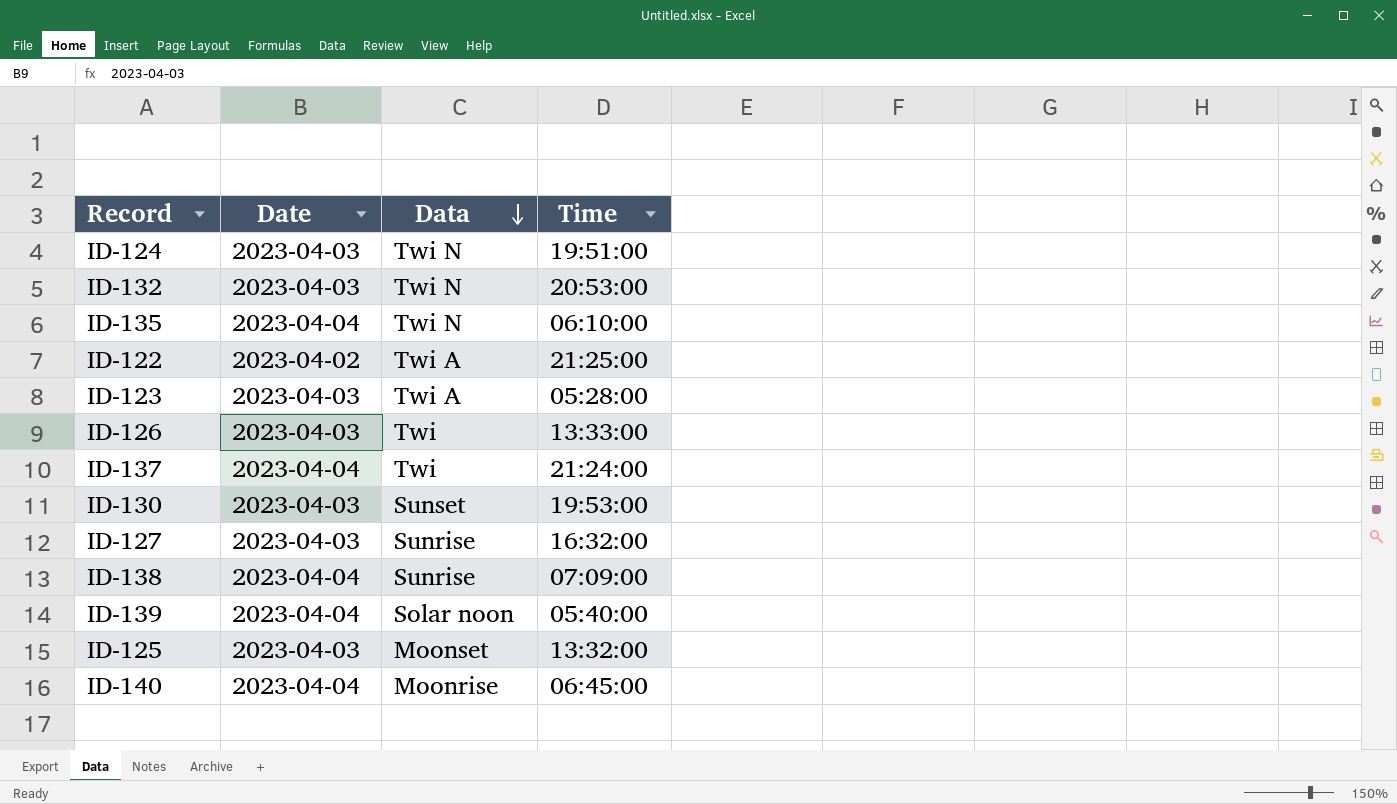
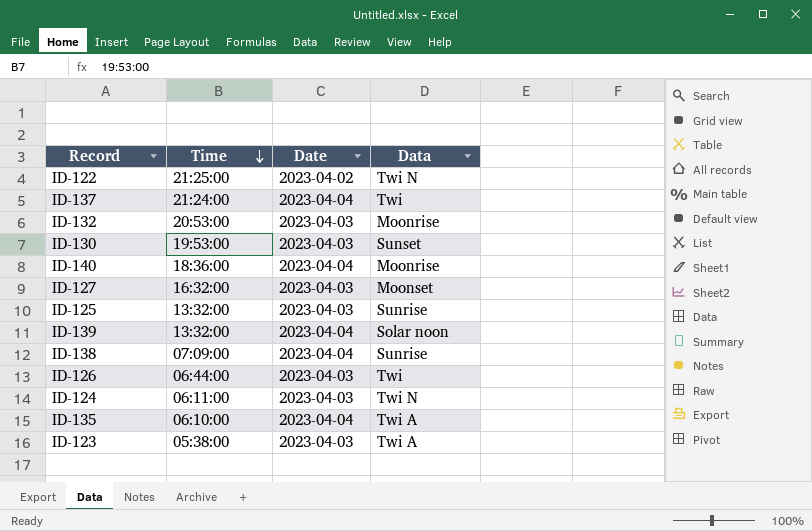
row order: Data descending -> Time descending
column Time | position: 4 -> 2
ID-122 | Data: Twi A -> Twi N
ID-132 | Data: Twi N -> Moonrise
ID-140 | Time: 06:45:00 -> 18:36:00
ID-127 | Data: Sunrise -> Moonset
ID-125 | Data: Moonset -> Sunrise
ID-139 | Time: 05:40:00 -> 13:32:00
ID-126 | Time: 13:33:00 -> 06:44:00
ID-124 | Time: 19:51:00 -> 06:11:00
ID-135 | Data: Twi N -> Twi A
ID-123 | Time: 05:28:00 -> 05:38:00

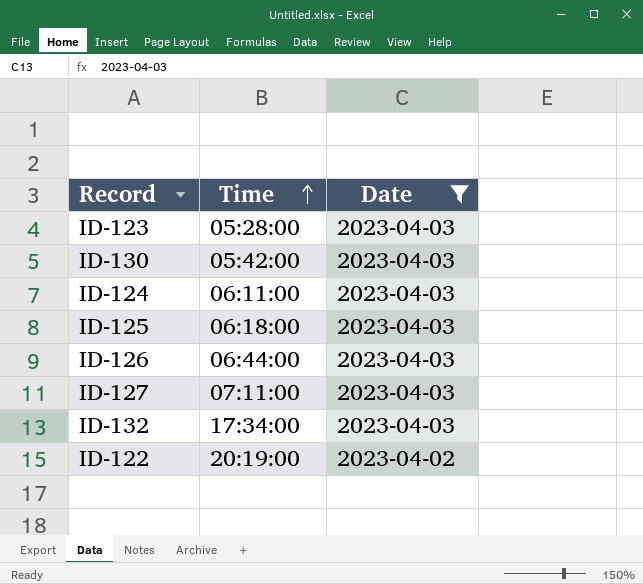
filter: none -> Date != 2023-04-04
row order: Time descending -> Time ascending
column Data | position: 4 -> none
ID-123 | Time: 05:38:00 -> 05:28:00
ID-130 | Time: 19:53:00 -> 05:42:00
ID-125 | Time: 13:32:00 -> 06:18:00
ID-127 | Time: 16:32:00 -> 07:11:00
ID-132 | Time: 20:53:00 -> 17:34:00
ID-122 | Time: 21:25:00 -> 20:19:00

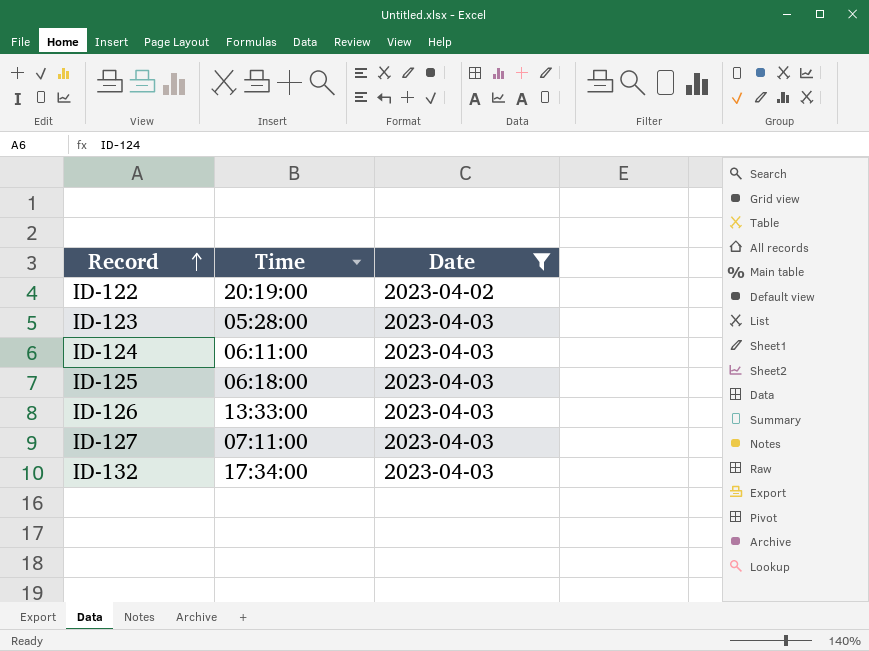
row order: Time ascending -> Record ascending
row ID-130: 05:42:00 | 2023-04-03 -> none
ID-126 | Time: 06:44:00 -> 13:33:00

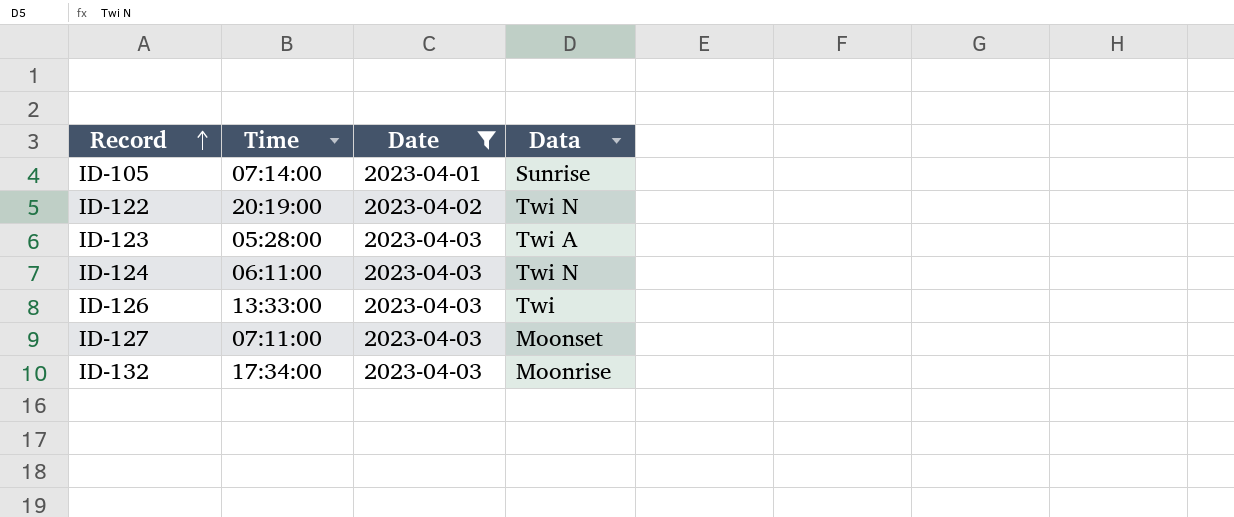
column Data | position: none -> 4
row ID-125: 06:18:00 | 2023-04-03 -> none
row ID-105: none -> 07:14:00 | 2023-04-01 | Sunrise

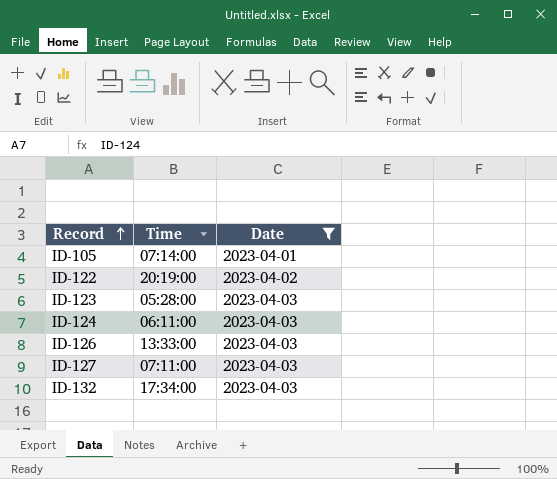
column Data | position: 4 -> none

